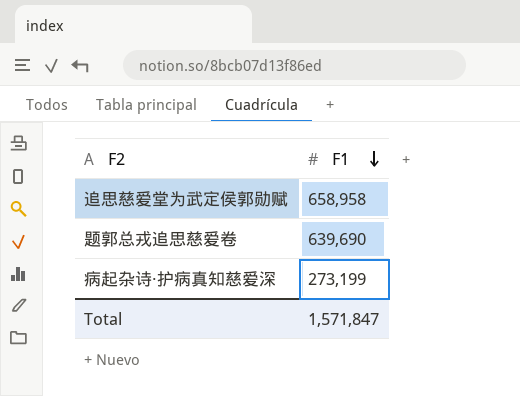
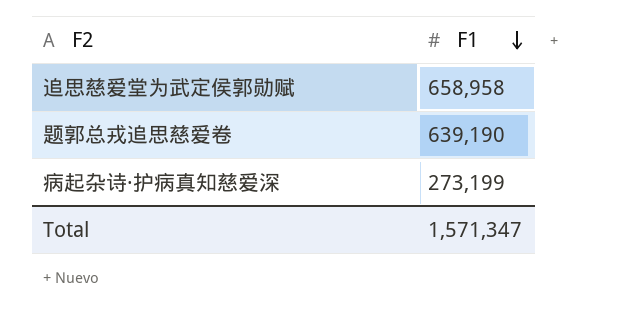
题郭总戎追思慈爱卷 | F1: 639,690 -> 639,190
Total | F1: 1,571,847 -> 1,571,347

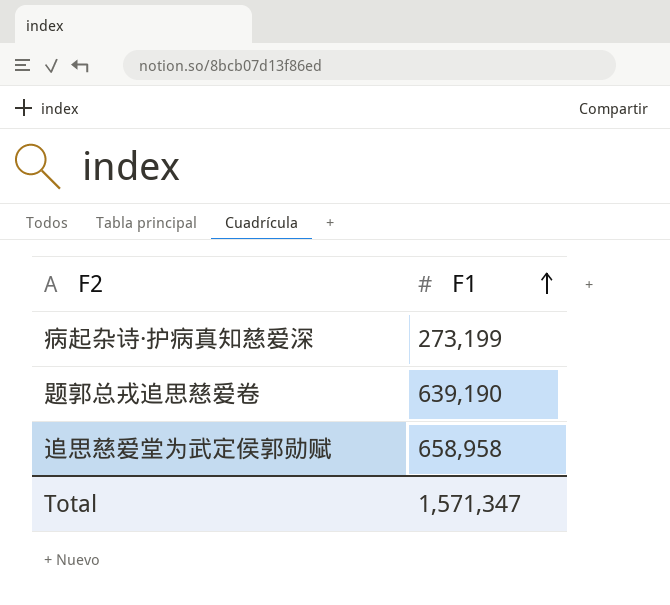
row order: F1 descending -> F1 ascending

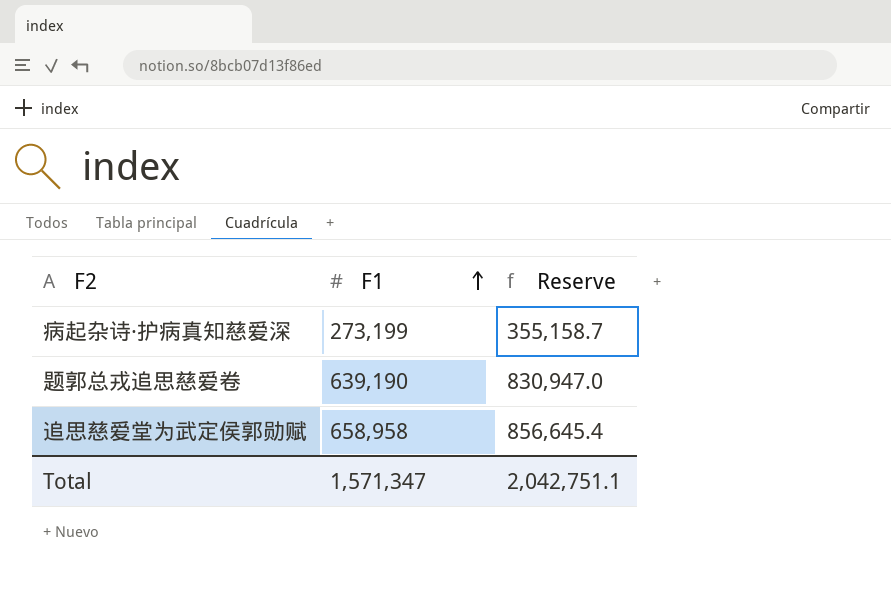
column Reserve | formula: none -> [F1] * 1.3

